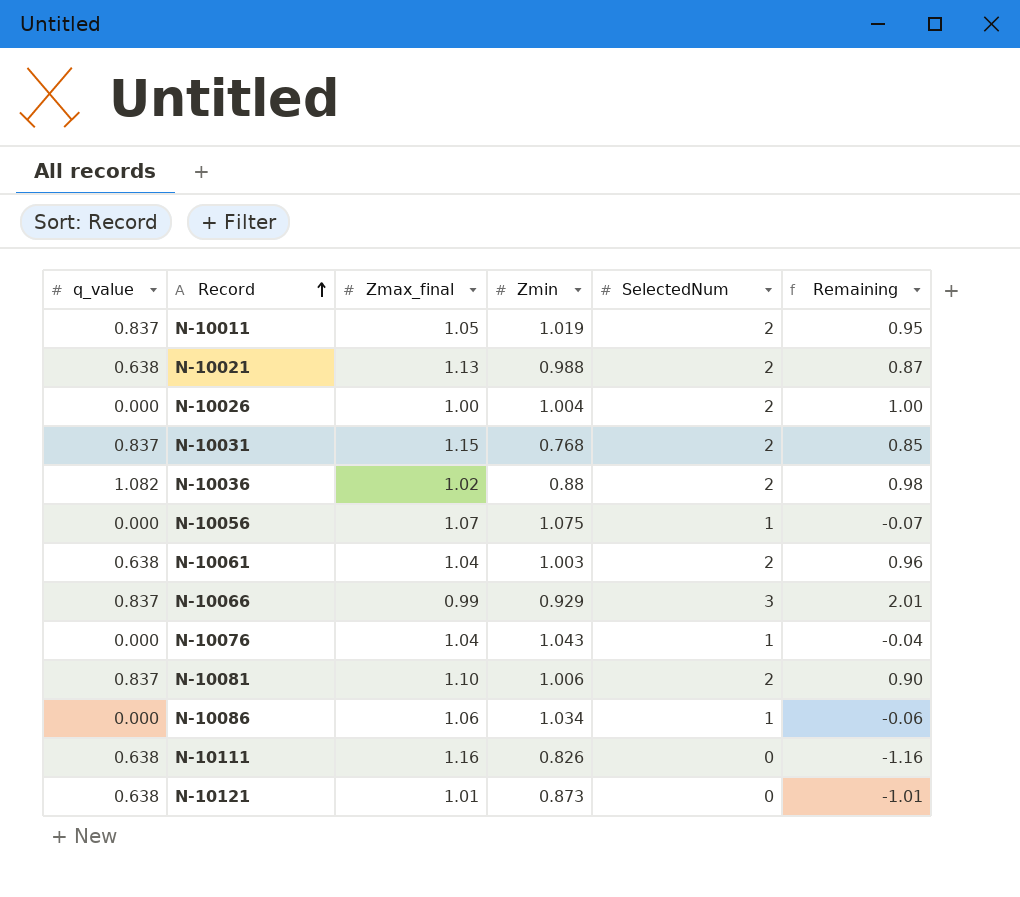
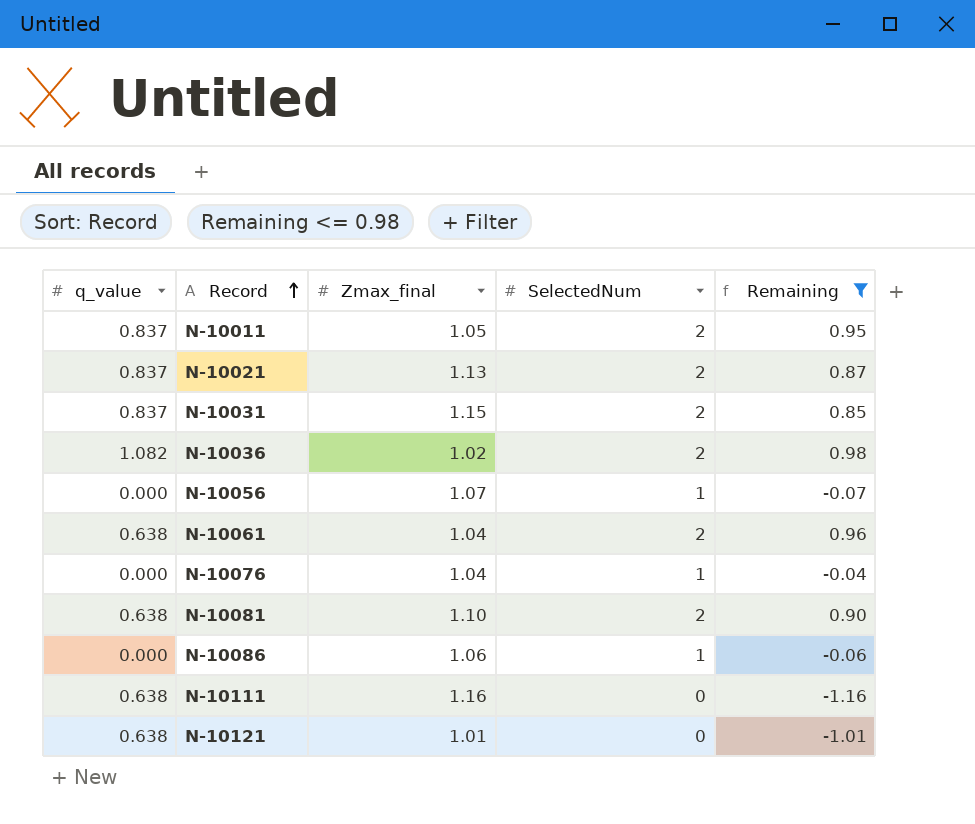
filter: none -> Remaining <= 0.98
column Zmin | position: 4 -> none
N-10021 | q_value: 0.638 -> 0.837
N-10081 | q_value: 0.837 -> 0.638

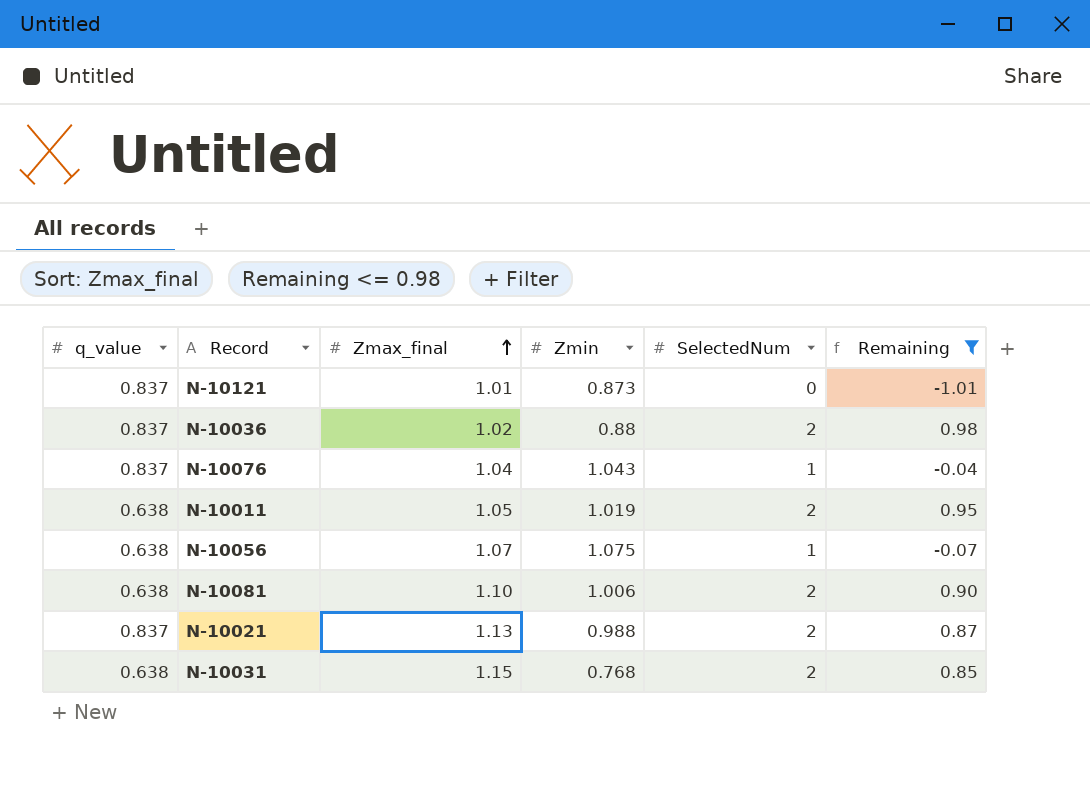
row order: Record ascending -> Zmax_final ascending
column Zmin | position: none -> 4
row N-10061: 0.638 | 1.04 | 2 | 0.96 -> none
row N-10086: 0.000 | 1.06 | 1 | -0.06 -> none
row N-10111: 0.638 | 1.16 | 0 | -1.16 -> none
N-10121 | q_value: 0.638 -> 0.837
N-10036 | q_value: 1.082 -> 0.837
N-10076 | q_value: 0.000 -> 0.837
N-10011 | q_value: 0.837 -> 0.638
N-10056 | q_value: 0.000 -> 0.638
N-10031 | q_value: 0.837 -> 0.638

